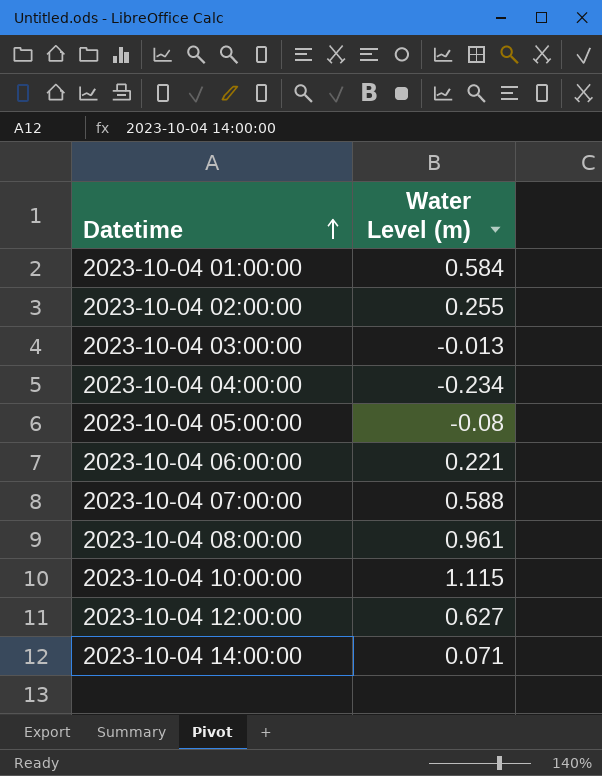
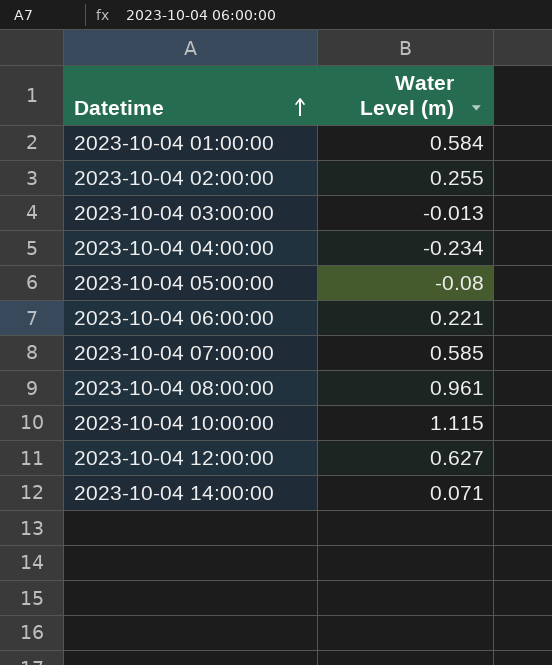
2023-10-04 07:00:00 | Water Level (m): 0.588 -> 0.585

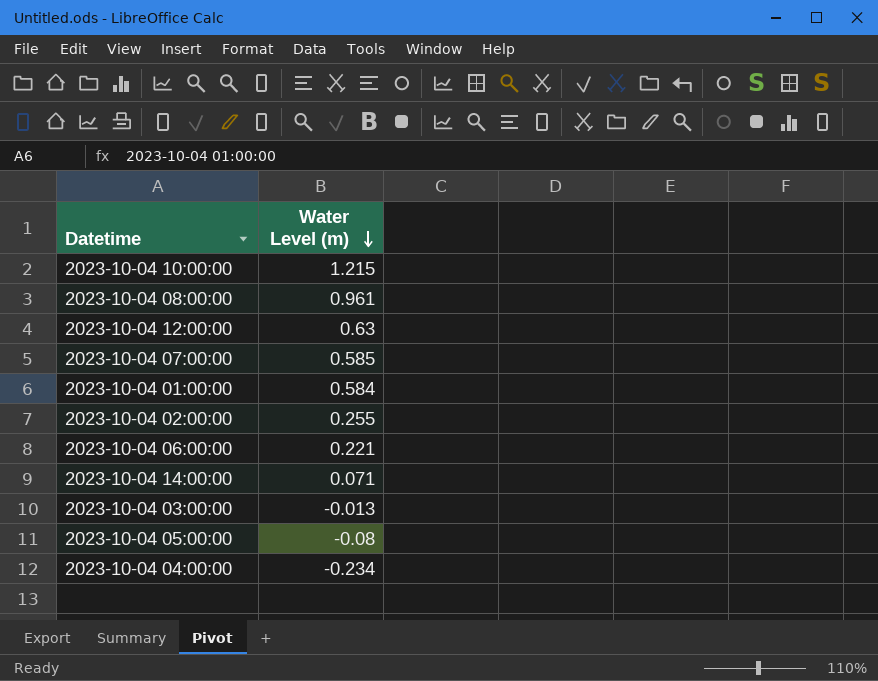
row order: Datetime ascending -> Water Level (m) descending
2023-10-04 10:00:00 | Water Level (m): 1.115 -> 1.215
2023-10-04 12:00:00 | Water Level (m): 0.627 -> 0.63

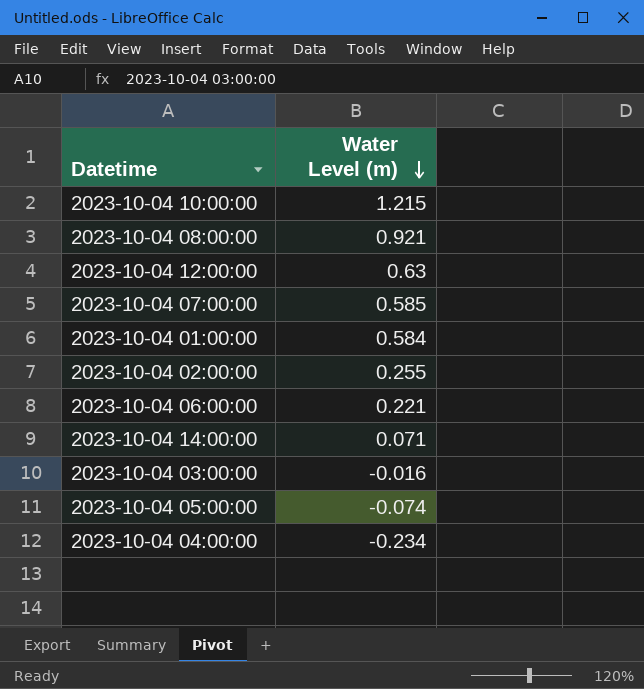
2023-10-04 08:00:00 | Water Level (m): 0.961 -> 0.921
2023-10-04 03:00:00 | Water Level (m): -0.013 -> -0.016
2023-10-04 05:00:00 | Water Level (m): -0.08 -> -0.074

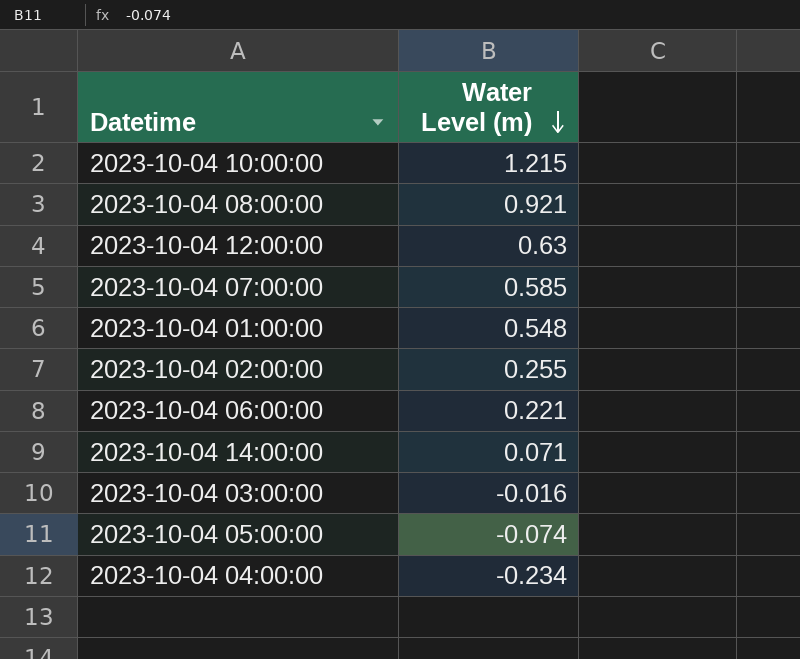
2023-10-04 01:00:00 | Water Level (m): 0.584 -> 0.548

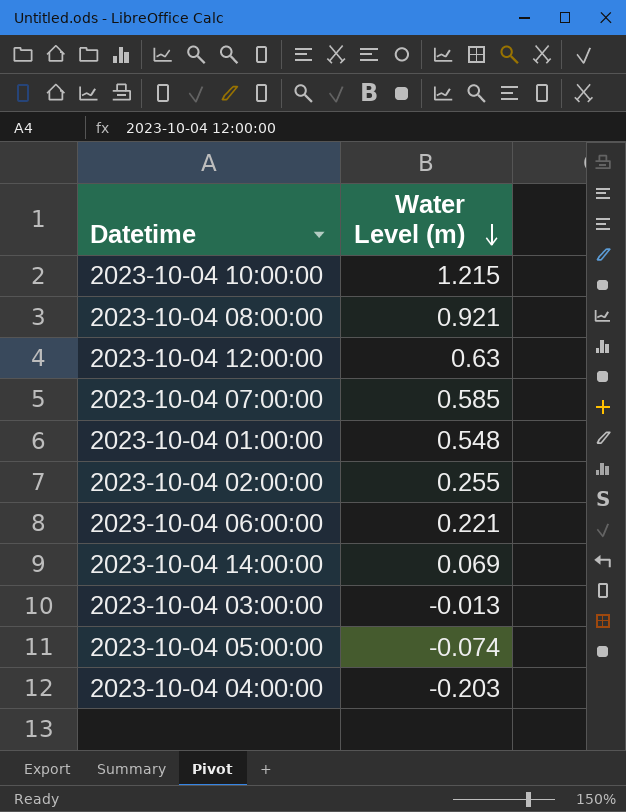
2023-10-04 14:00:00 | Water Level (m): 0.071 -> 0.069
2023-10-04 03:00:00 | Water Level (m): -0.016 -> -0.013
2023-10-04 04:00:00 | Water Level (m): -0.234 -> -0.203

